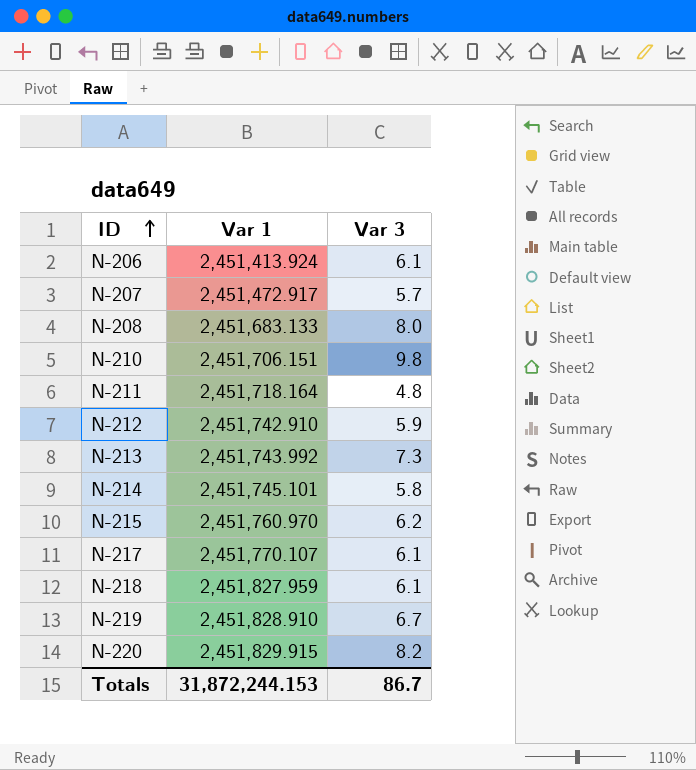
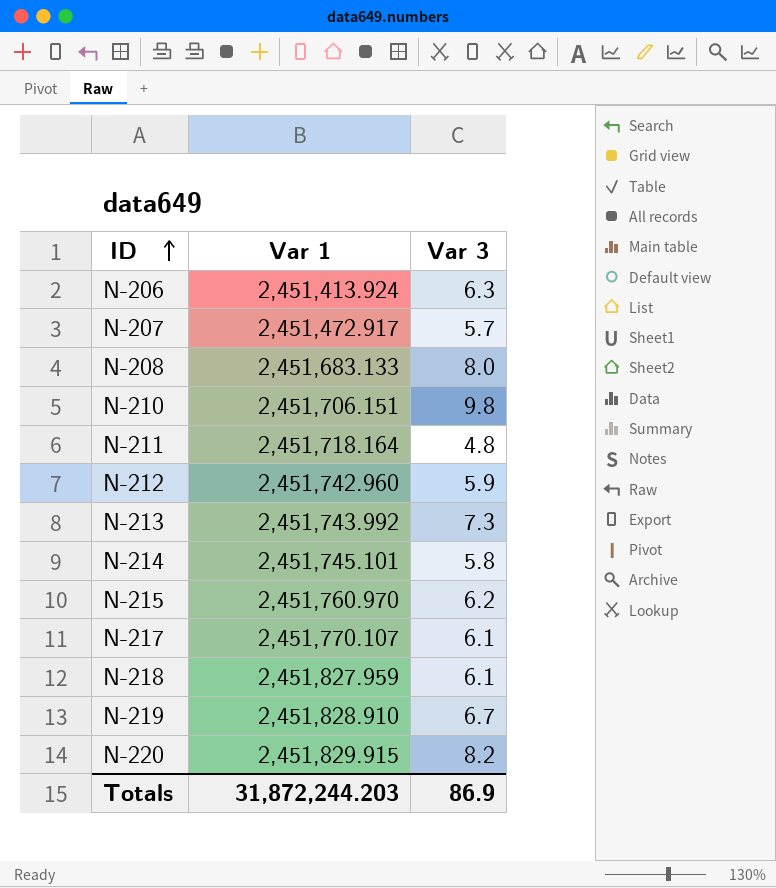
N-206 | Var 3: 6.1 -> 6.3
N-212 | Var 1: 2,451,742.910 -> 2,451,742.960
Totals | Var 1: 31,872,244.153 -> 31,872,244.203
Totals | Var 3: 86.7 -> 86.9

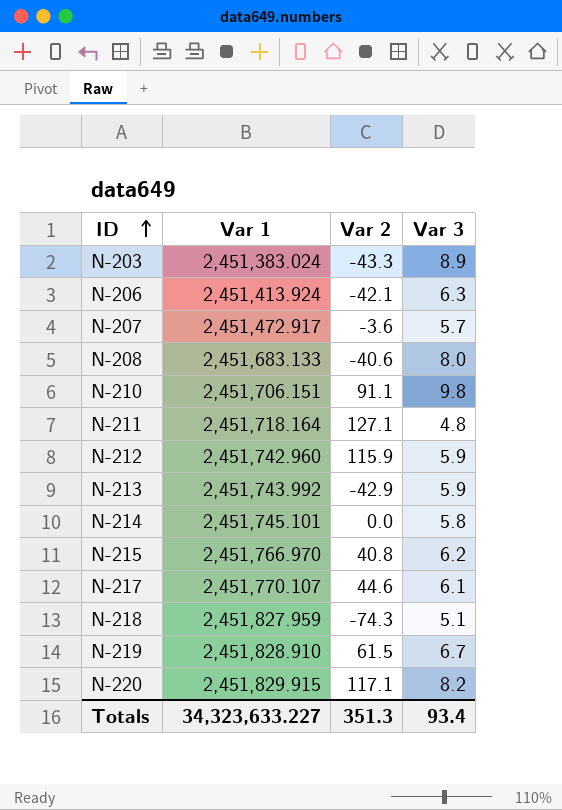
column Var 2 | position: none -> 3
row N-203: none -> 2,451,383.024 | -43.3 | 8.9
N-213 | Var 3: 7.3 -> 5.9
N-215 | Var 1: 2,451,760.970 -> 2,451,766.970
N-218 | Var 3: 6.1 -> 5.1
Totals | Var 1: 31,872,244.203 -> 34,323,633.227
Totals | Var 3: 86.9 -> 93.4

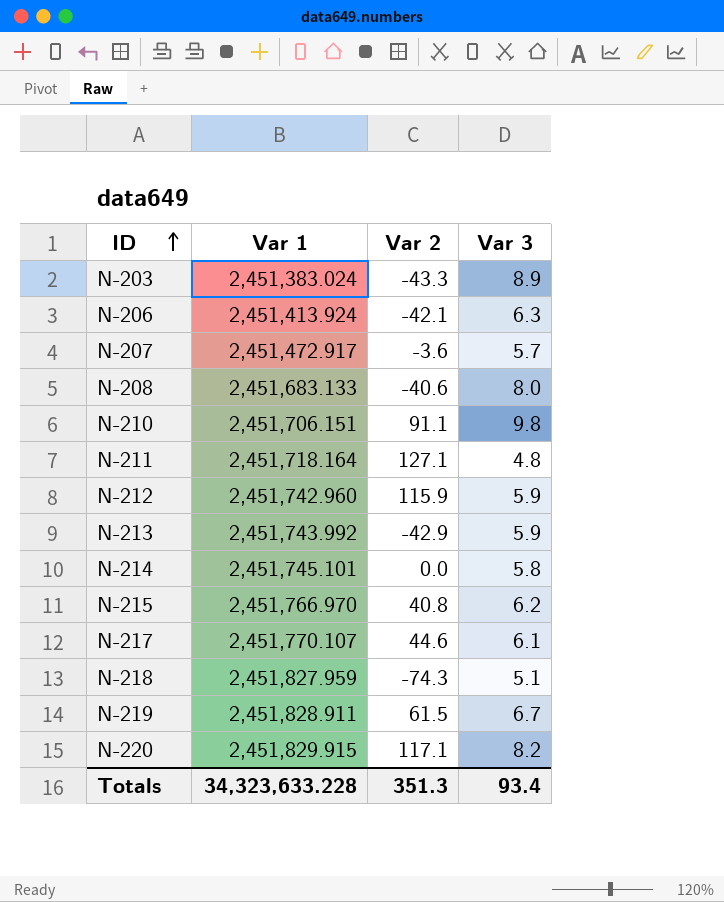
N-219 | Var 1: 2,451,828.910 -> 2,451,828.911
Totals | Var 1: 34,323,633.227 -> 34,323,633.228

